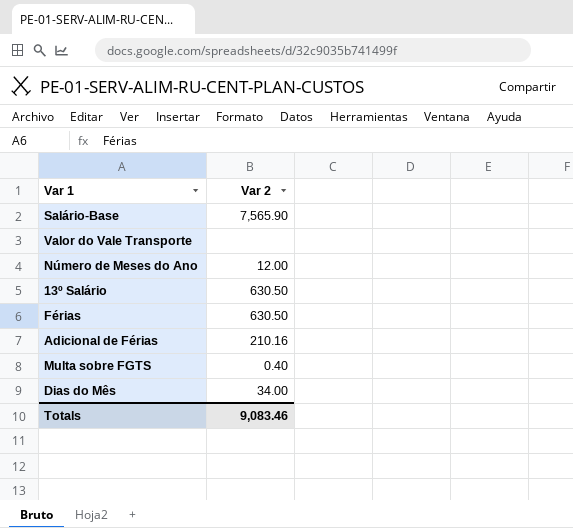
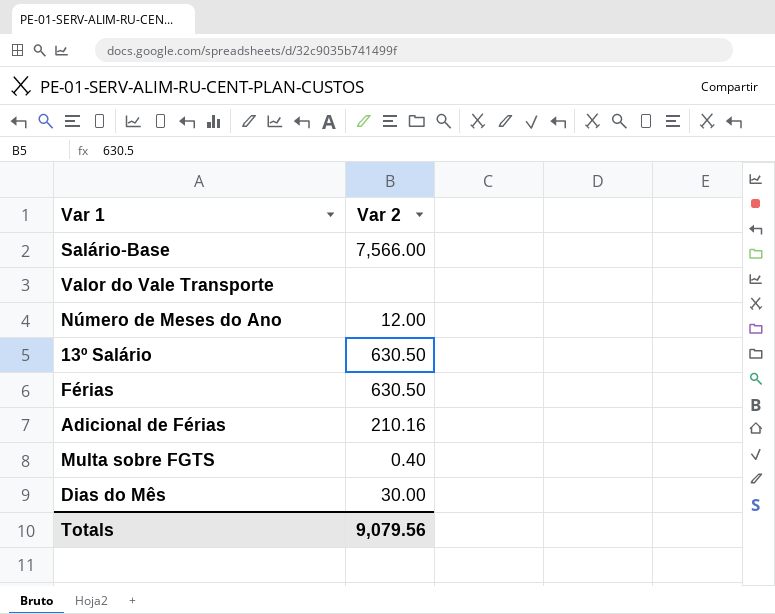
Salário-Base | Var 2: 7,565.90 -> 7,566.00
Dias do Mês | Var 2: 34.00 -> 30.00
Totals | Var 2: 9,083.46 -> 9,079.56

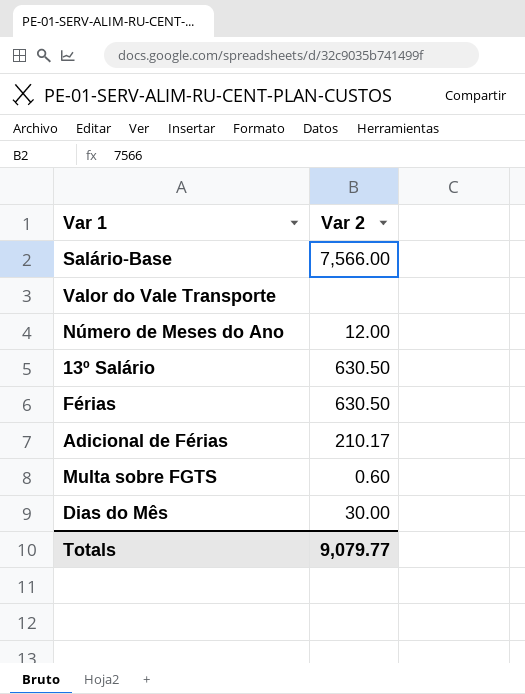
Adicional de Férias | Var 2: 210.16 -> 210.17
Multa sobre FGTS | Var 2: 0.40 -> 0.60
Totals | Var 2: 9,079.56 -> 9,079.77

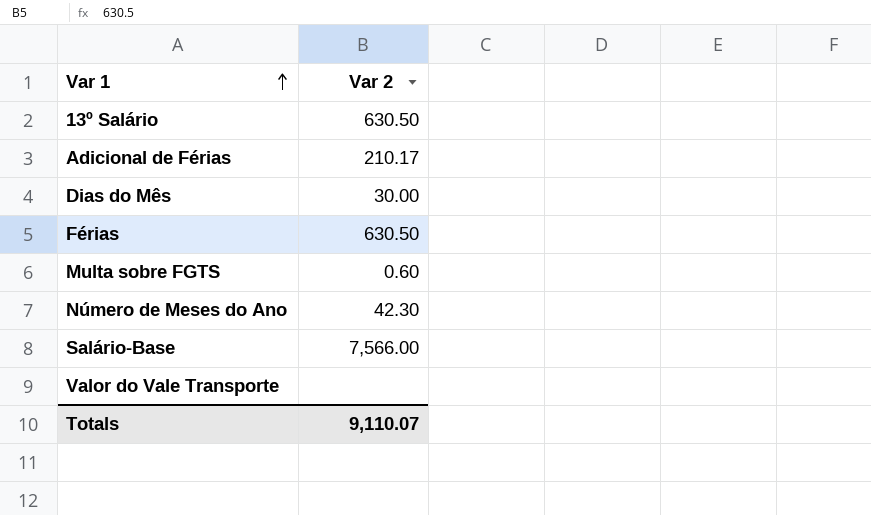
row order: none -> Var 1 ascending
Número de Meses do Ano | Var 2: 12.00 -> 42.30
Totals | Var 2: 9,079.77 -> 9,110.07

